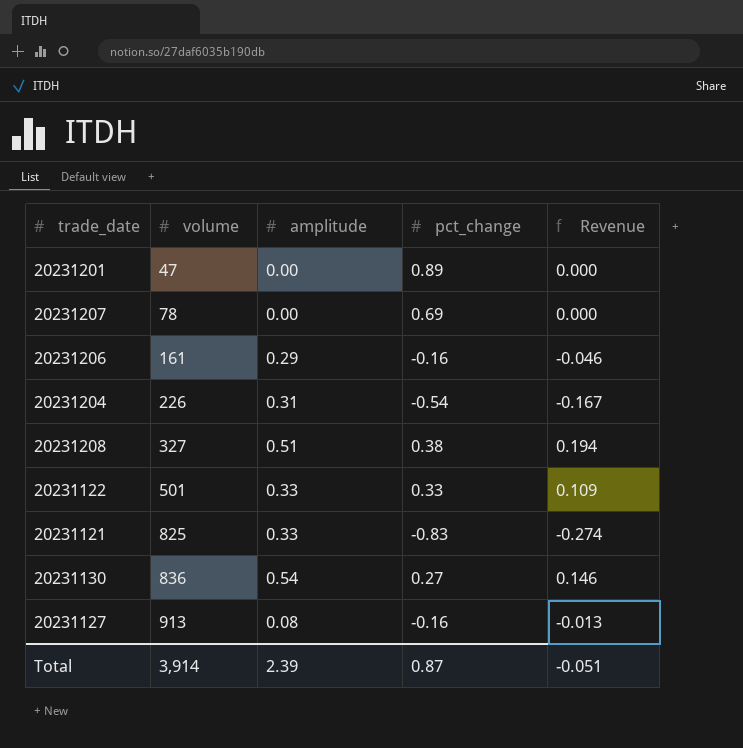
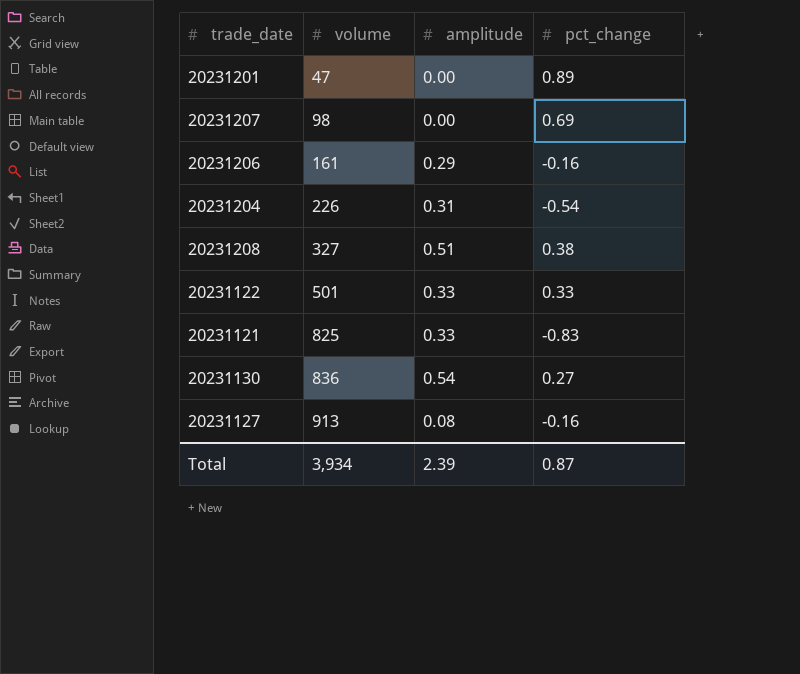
column Revenue | formula: [amplitude] * [pct_change] -> none
20231207 | volume: 78 -> 98
Total | volume: 3,914 -> 3,934

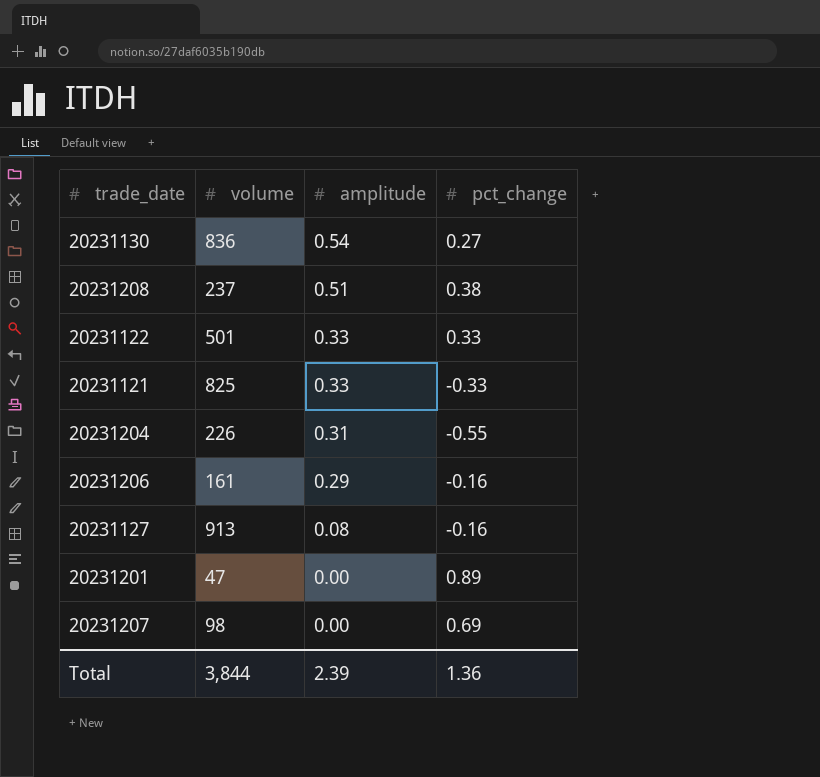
row order: volume ascending -> amplitude descending
20231208 | volume: 327 -> 237
20231121 | pct_change: -0.83 -> -0.33
20231204 | pct_change: -0.54 -> -0.55
Total | volume: 3,934 -> 3,844
Total | pct_change: 0.87 -> 1.36

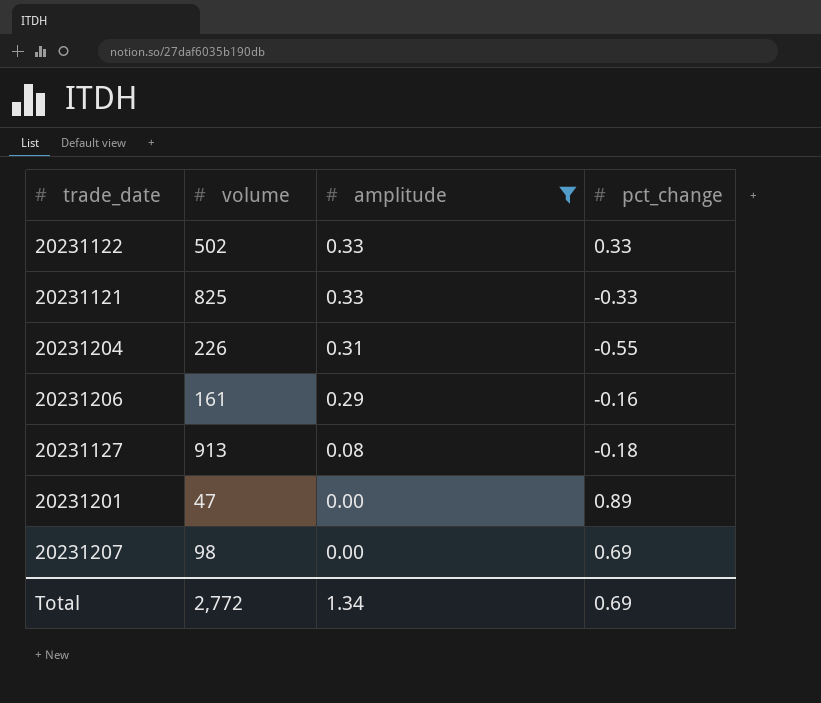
filter: none -> amplitude <= 0.33
20231122 | volume: 501 -> 502
20231127 | pct_change: -0.16 -> -0.18
Total | volume: 3,844 -> 2,772
Total | amplitude: 2.39 -> 1.34
Total | pct_change: 1.36 -> 0.69

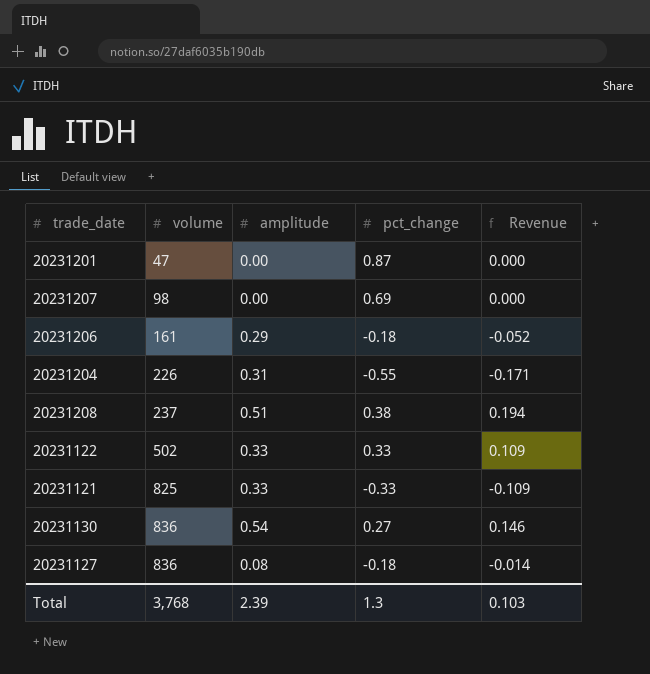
filter: amplitude <= 0.33 -> none
row order: amplitude descending -> volume ascending
column Revenue | formula: none -> [amplitude] * [pct_change]
20231201 | pct_change: 0.89 -> 0.87
20231206 | pct_change: -0.16 -> -0.18
20231127 | volume: 913 -> 836
Total | volume: 2,772 -> 3,768
Total | amplitude: 1.34 -> 2.39
Total | pct_change: 0.69 -> 1.3

